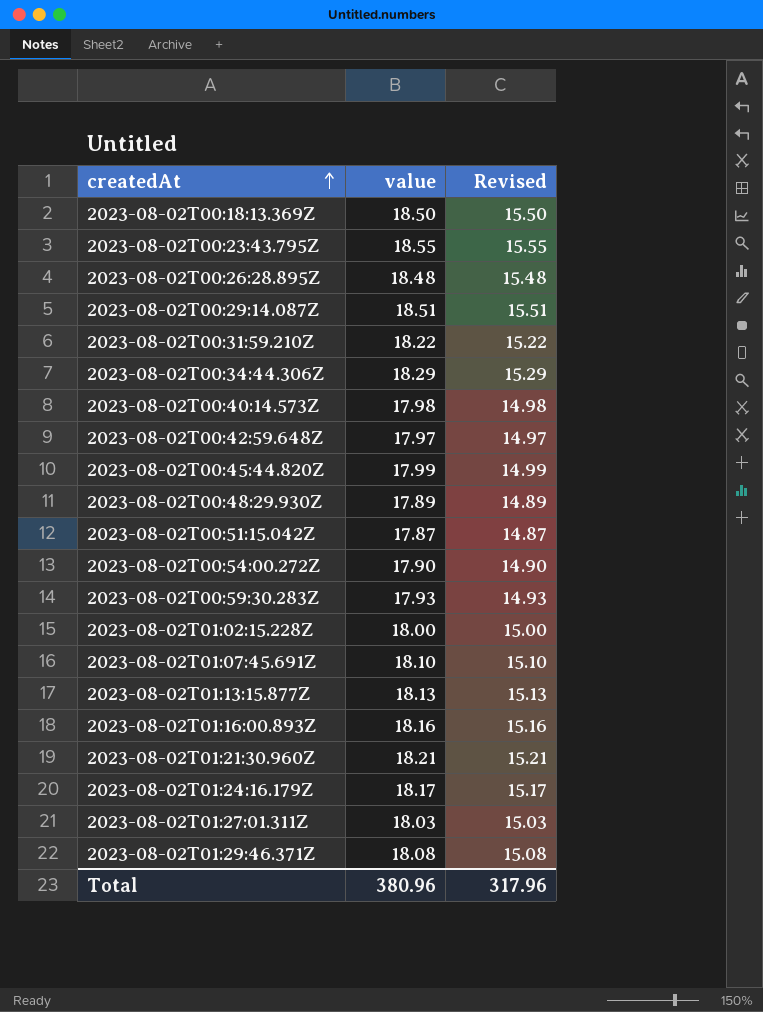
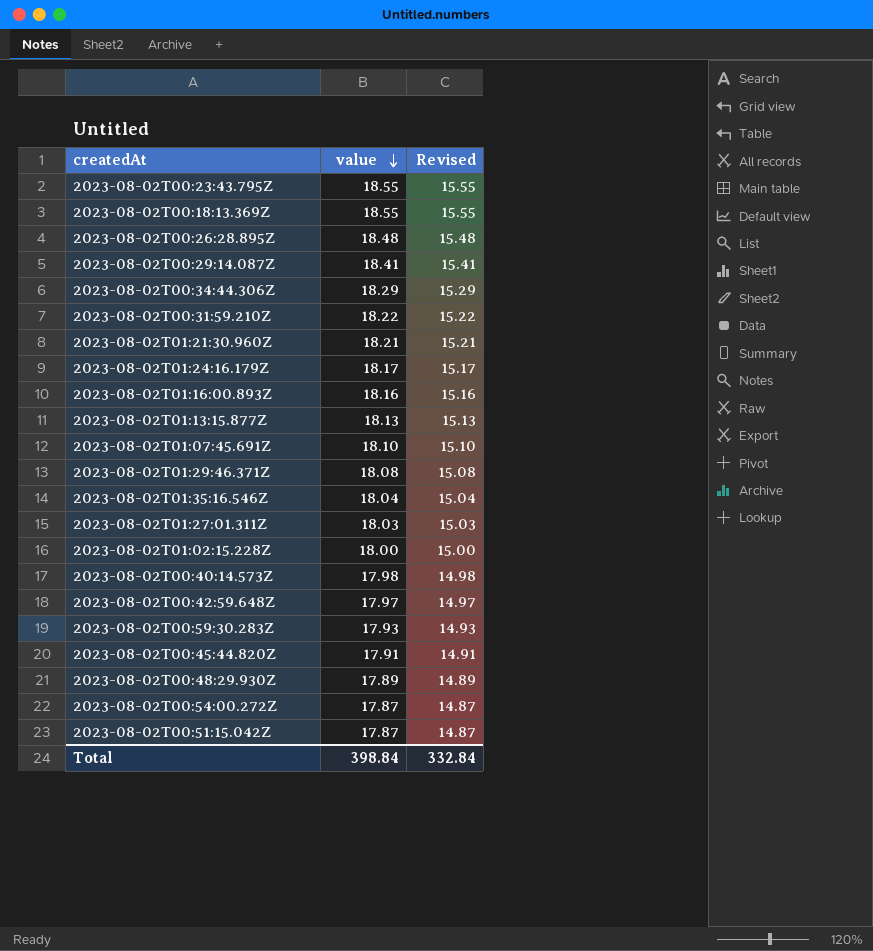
row order: createdAt ascending -> value descending
2023-08-02T00:18:13.369Z | value: 18.50 -> 18.55
2023-08-02T00:18:13.369Z | Revised: 15.50 -> 15.55
2023-08-02T00:29:14.087Z | value: 18.51 -> 18.41
2023-08-02T00:29:14.087Z | Revised: 15.51 -> 15.41
row 2023-08-02T01:35:16.546Z: none -> 18.04 | 15.04
2023-08-02T00:45:44.820Z | value: 17.99 -> 17.91
2023-08-02T00:45:44.820Z | Revised: 14.99 -> 14.91
2023-08-02T00:54:00.272Z | value: 17.90 -> 17.87
2023-08-02T00:54:00.272Z | Revised: 14.90 -> 14.87
Total | value: 380.96 -> 398.84
Total | Revised: 317.96 -> 332.84

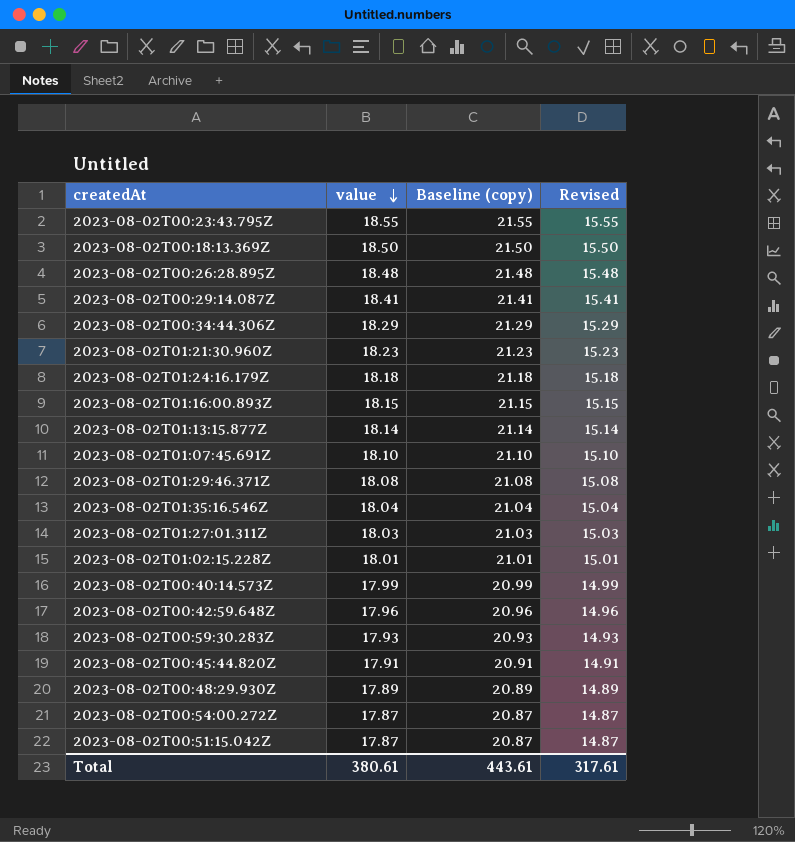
column Baseline (copy) | formula: none -> [value] + 3
row 2023-08-02T00:31:59.210Z: 18.22 | 15.22 -> none
2023-08-02T00:18:13.369Z | value: 18.55 -> 18.50
2023-08-02T00:18:13.369Z | Revised: 15.55 -> 15.50
2023-08-02T01:21:30.960Z | value: 18.21 -> 18.23
2023-08-02T01:21:30.960Z | Revised: 15.21 -> 15.23
2023-08-02T01:24:16.179Z | value: 18.17 -> 18.18
2023-08-02T01:24:16.179Z | Revised: 15.17 -> 15.18
2023-08-02T01:16:00.893Z | value: 18.16 -> 18.15
2023-08-02T01:16:00.893Z | Revised: 15.16 -> 15.15
2023-08-02T01:13:15.877Z | value: 18.13 -> 18.14
2023-08-02T01:13:15.877Z | Revised: 15.13 -> 15.14
2023-08-02T01:02:15.228Z | value: 18.00 -> 18.01
2023-08-02T01:02:15.228Z | Revised: 15.00 -> 15.01
2023-08-02T00:40:14.573Z | value: 17.98 -> 17.99
2023-08-02T00:40:14.573Z | Revised: 14.98 -> 14.99
2023-08-02T00:42:59.648Z | value: 17.97 -> 17.96
2023-08-02T00:42:59.648Z | Revised: 14.97 -> 14.96
Total | value: 398.84 -> 380.61
Total | Revised: 332.84 -> 317.61

